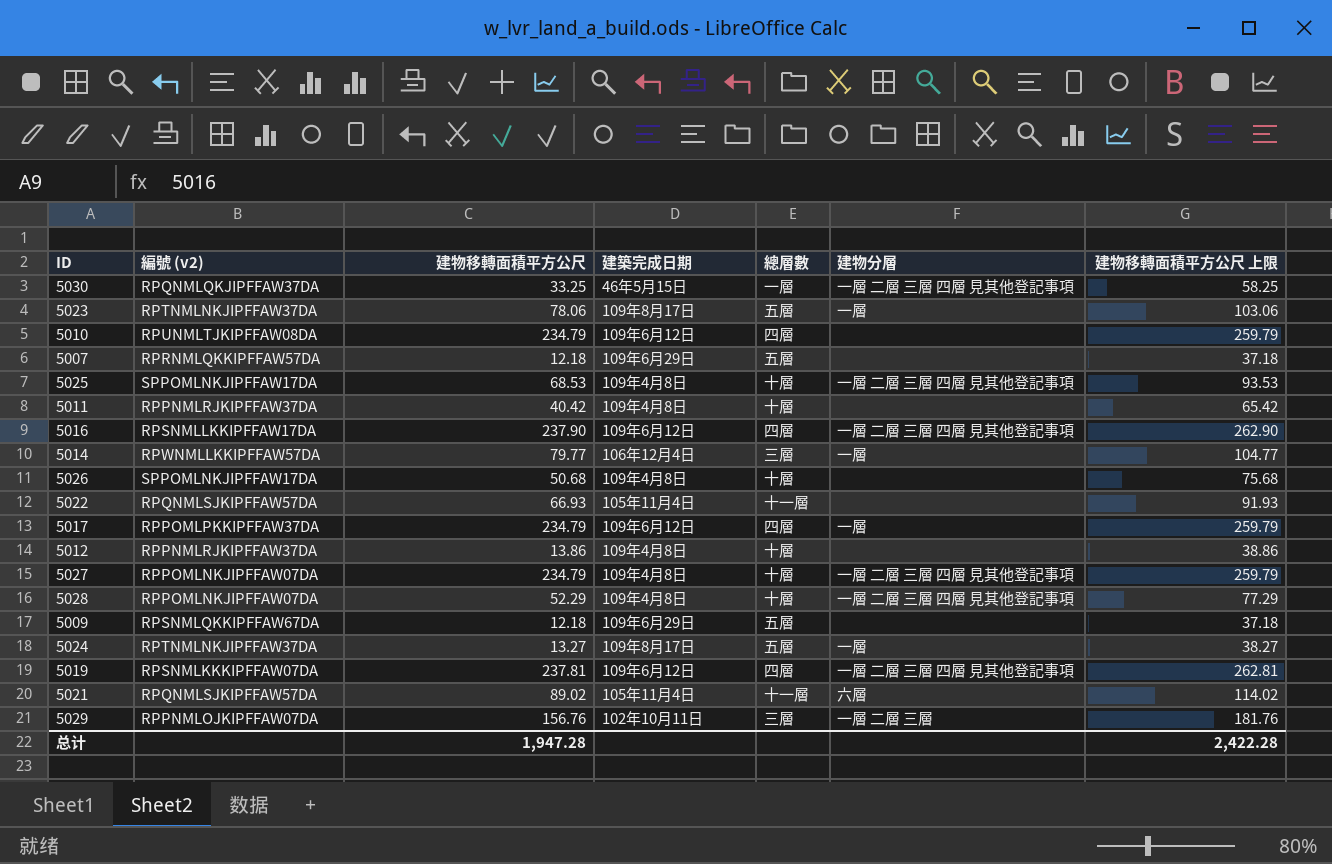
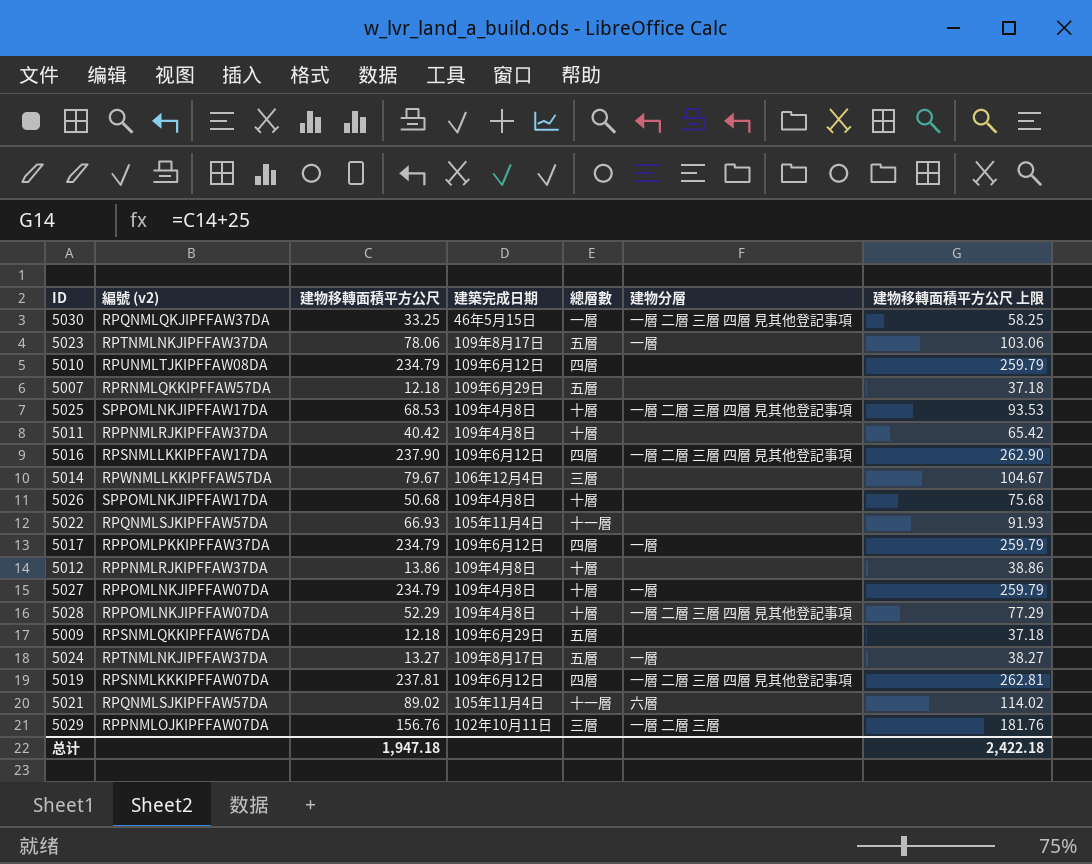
5014 | 建物移轉面積平方公尺: 79.77 -> 79.67
5014 | 建物分層: 一層 -> none
5014 | 建物移轉面積平方公尺 上限: 104.77 -> 104.67
5027 | 建物分層: 一層 二層 三層 四層 見其他登記事項 -> 一層
总计 | 建物移轉面積平方公尺: 1,947.28 -> 1,947.18
总计 | 建物移轉面積平方公尺 上限: 2,422.28 -> 2,422.18

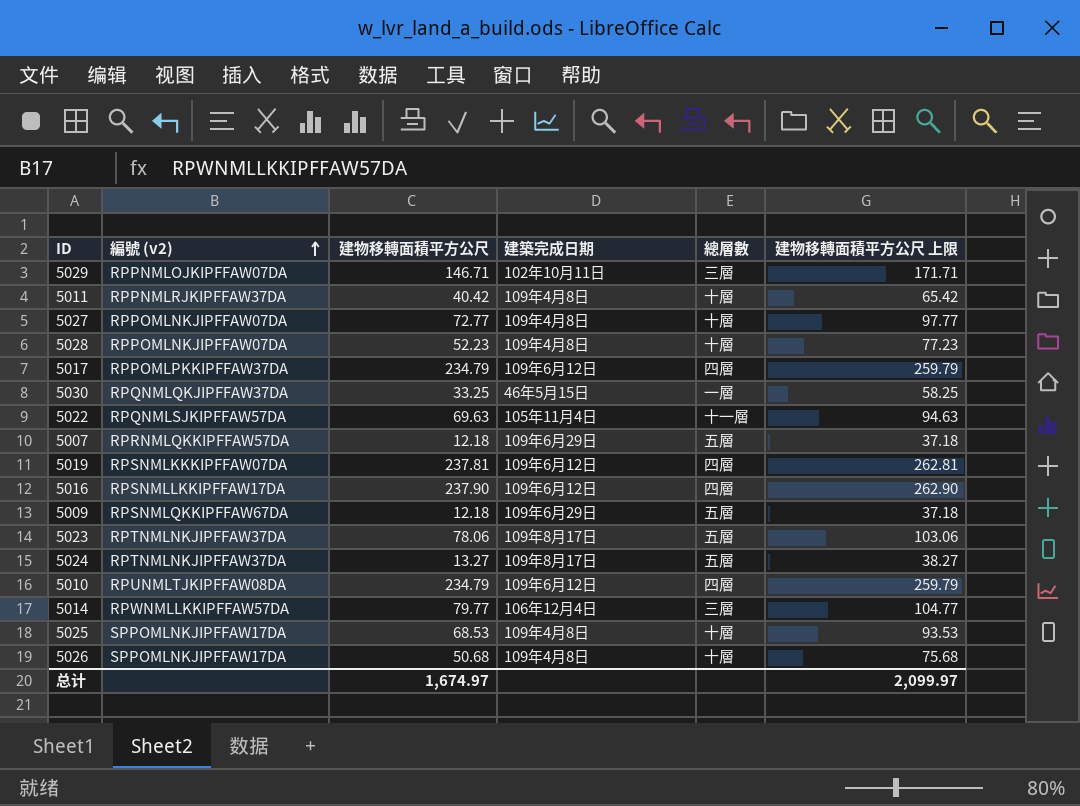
row order: none -> 編號 (v2) ascending
column 建物分層 | position: 6 -> none
row 5012: RPPNMLRJKIPFFAW37DA | 13.86 | 109年4月8日 | 十層 | none | 38.86 -> none
row 5021: RPQNMLSJKIPFFAW57DA | 89.02 | 105年11月4日 | 十一層 | 六層 | 114.02 -> none
5029 | 建物移轉面積平方公尺: 156.76 -> 146.71
5029 | 建物移轉面積平方公尺 上限: 181.76 -> 171.71
5027 | 建物移轉面積平方公尺: 234.79 -> 72.77
5027 | 建物移轉面積平方公尺 上限: 259.79 -> 97.77
5028 | 建物移轉面積平方公尺: 52.29 -> 52.23
5028 | 建物移轉面積平方公尺 上限: 77.29 -> 77.23
5022 | 建物移轉面積平方公尺: 66.93 -> 69.63
5022 | 建物移轉面積平方公尺 上限: 91.93 -> 94.63
5014 | 建物移轉面積平方公尺: 79.67 -> 79.77
5014 | 建物移轉面積平方公尺 上限: 104.67 -> 104.77
总计 | 建物移轉面積平方公尺: 1,947.18 -> 1,674.97
总计 | 建物移轉面積平方公尺 上限: 2,422.18 -> 2,099.97

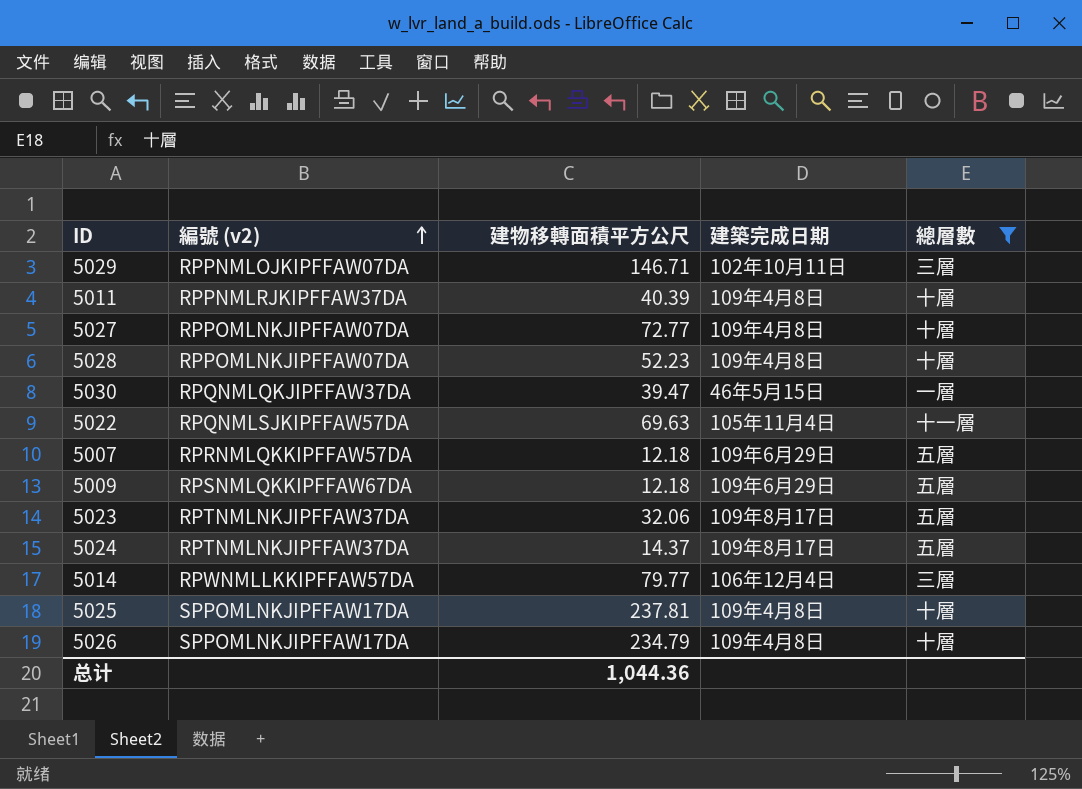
filter: none -> 總層數 != 四層
column 建物移轉面積平方公尺 上限 | formula: [建物移轉面積平方公尺] + 25 -> none
5011 | 建物移轉面積平方公尺: 40.42 -> 40.39
5030 | 建物移轉面積平方公尺: 33.25 -> 39.47
5023 | 建物移轉面積平方公尺: 78.06 -> 32.06
5024 | 建物移轉面積平方公尺: 13.27 -> 14.37
5025 | 建物移轉面積平方公尺: 68.53 -> 237.81
5026 | 建物移轉面積平方公尺: 50.68 -> 234.79
总计 | 建物移轉面積平方公尺: 1,674.97 -> 1,044.36

